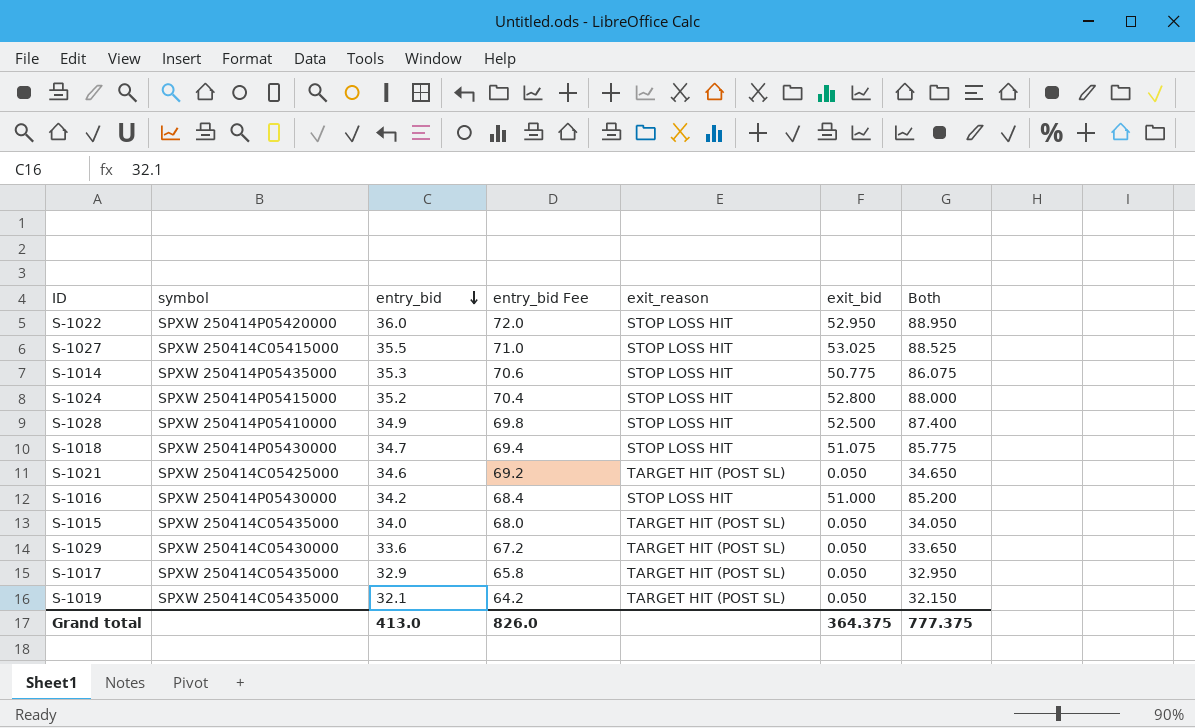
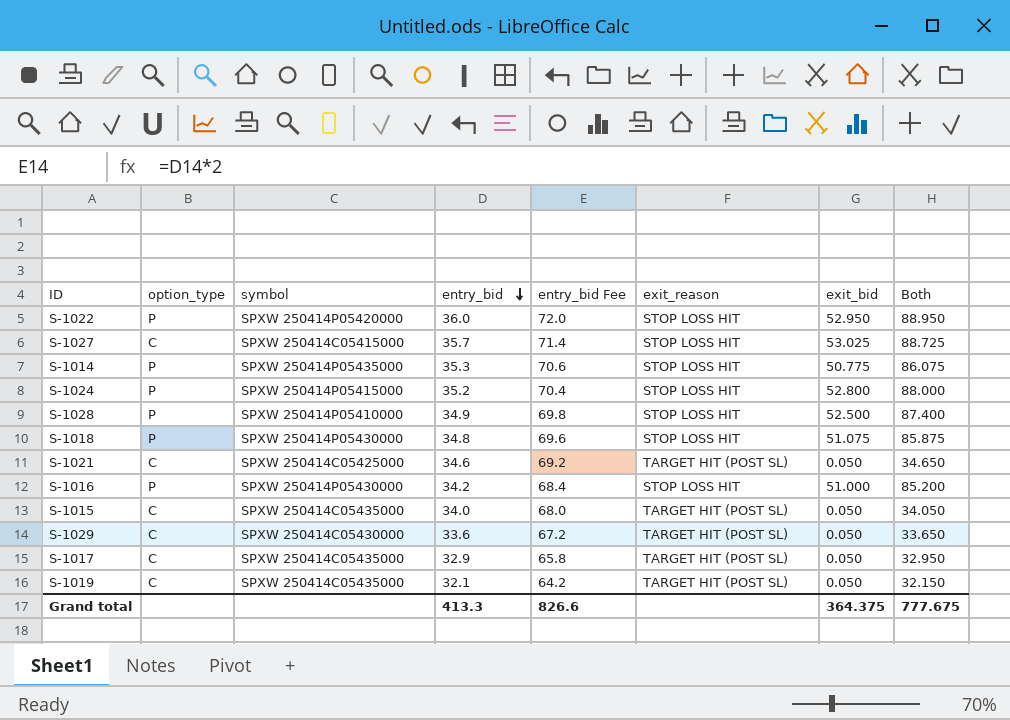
column option_type | position: none -> 2
S-1027 | entry_bid: 35.5 -> 35.7
S-1027 | entry_bid Fee: 71.0 -> 71.4
S-1027 | Both: 88.525 -> 88.725
S-1018 | entry_bid: 34.7 -> 34.8
S-1018 | entry_bid Fee: 69.4 -> 69.6
S-1018 | Both: 85.775 -> 85.875
Grand total | entry_bid: 413.0 -> 413.3
Grand total | entry_bid Fee: 826.0 -> 826.6
Grand total | Both: 777.375 -> 777.675

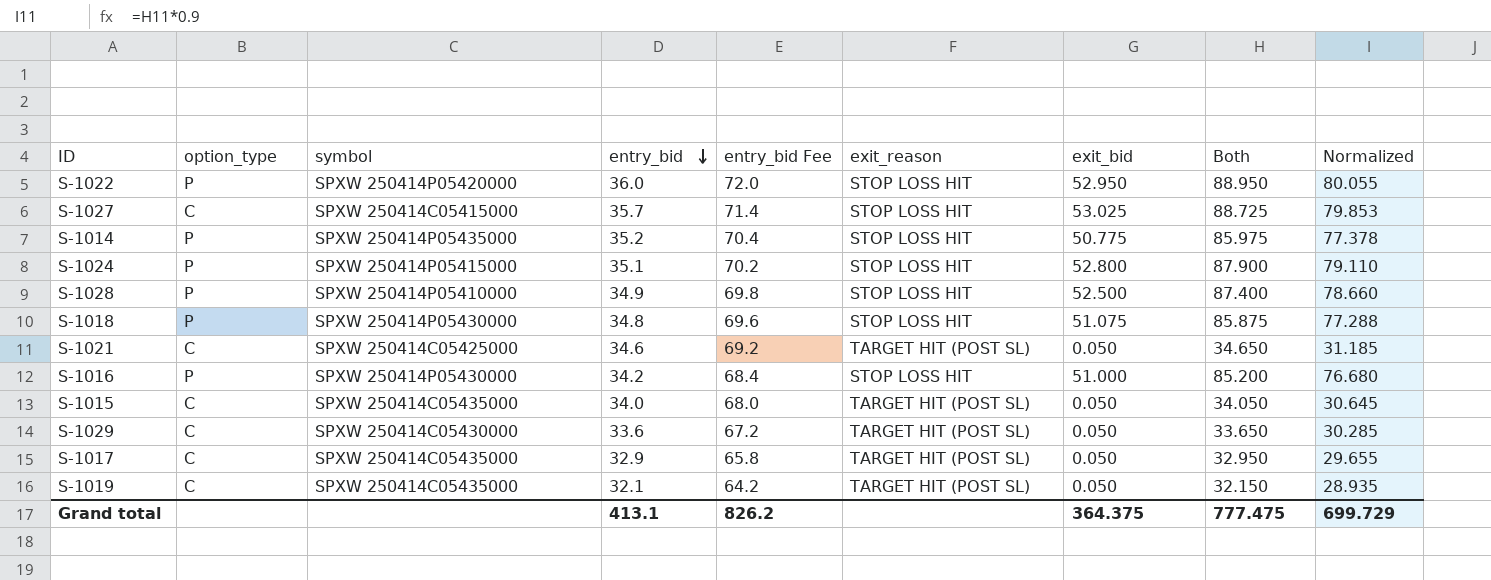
column Normalized | formula: none -> [Both] * 0.9
S-1014 | entry_bid: 35.3 -> 35.2
S-1014 | entry_bid Fee: 70.6 -> 70.4
S-1014 | Both: 86.075 -> 85.975
S-1024 | entry_bid: 35.2 -> 35.1
S-1024 | entry_bid Fee: 70.4 -> 70.2
S-1024 | Both: 88.000 -> 87.900
Grand total | entry_bid: 413.3 -> 413.1
Grand total | entry_bid Fee: 826.6 -> 826.2
Grand total | Both: 777.675 -> 777.475

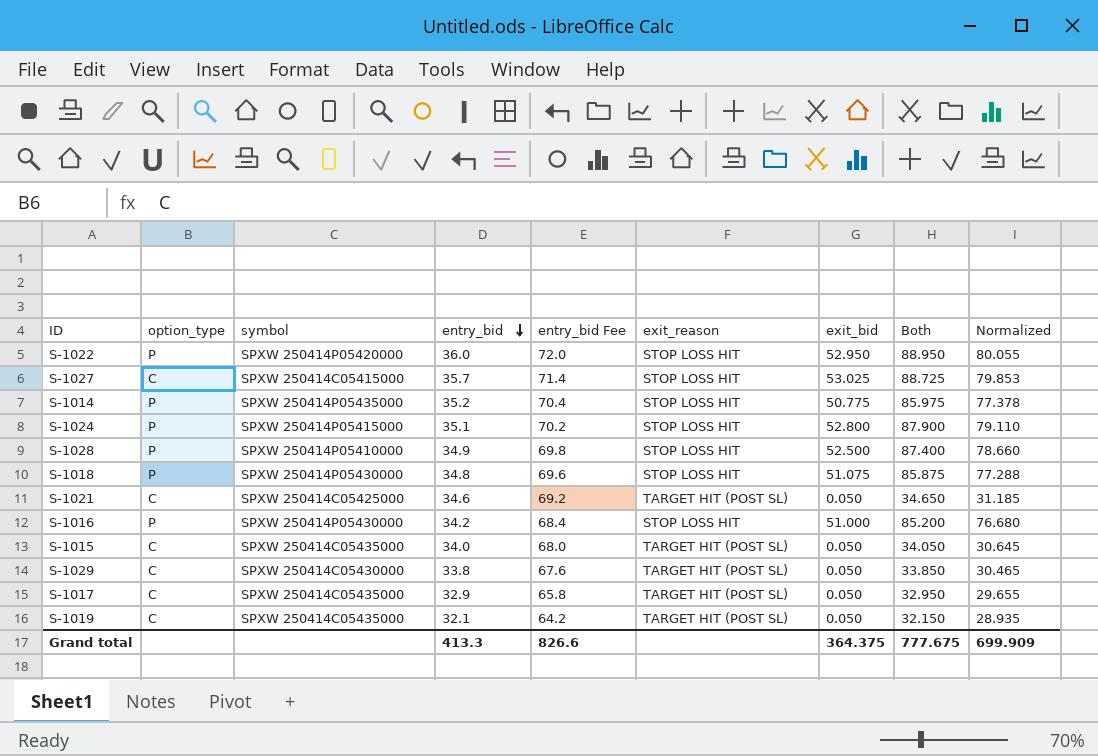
S-1029 | entry_bid: 33.6 -> 33.8
S-1029 | entry_bid Fee: 67.2 -> 67.6
S-1029 | Both: 33.650 -> 33.850
S-1029 | Normalized: 30.285 -> 30.465
Grand total | entry_bid: 413.1 -> 413.3
Grand total | entry_bid Fee: 826.2 -> 826.6
Grand total | Both: 777.475 -> 777.675
Grand total | Normalized: 699.729 -> 699.909

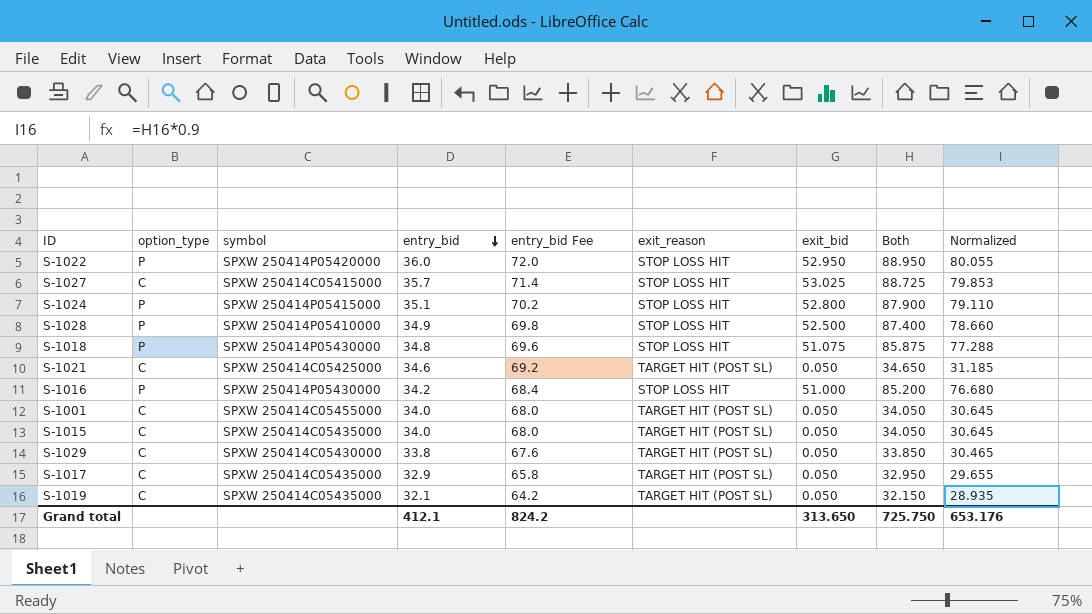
row S-1014: P | SPXW 250414P05435000 | 35.2 | 70.4 | STOP LOSS HIT | 50.775 | 85.975 | 77.378 -> none
row S-1001: none -> C | SPXW 250414C05455000 | 34.0 | 68.0 | TARGET HIT (POST SL) | 0.050 | 34.050 | 30.645
Grand total | entry_bid: 413.3 -> 412.1
Grand total | entry_bid Fee: 826.6 -> 824.2
Grand total | exit_bid: 364.375 -> 313.650
Grand total | Both: 777.675 -> 725.750
Grand total | Normalized: 699.909 -> 653.176

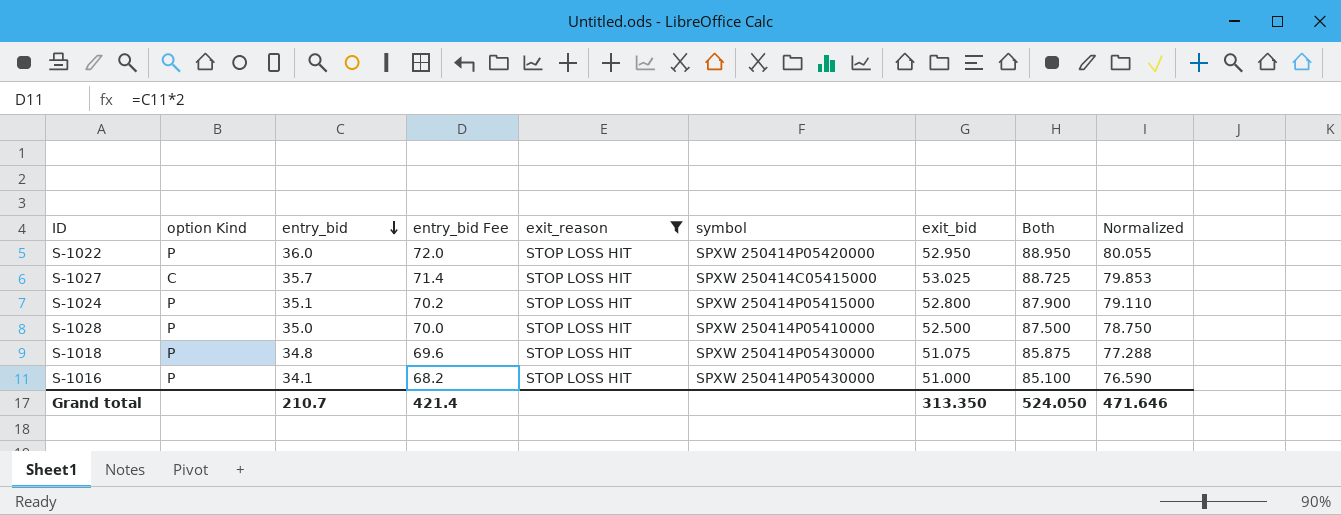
filter: none -> exit_reason = STOP LOSS HIT
column name: option_type -> option Kind
column symbol | position: 3 -> 6
S-1028 | entry_bid: 34.9 -> 35.0
S-1028 | entry_bid Fee: 69.8 -> 70.0
S-1028 | Both: 87.400 -> 87.500
S-1028 | Normalized: 78.660 -> 78.750
S-1016 | entry_bid: 34.2 -> 34.1
S-1016 | entry_bid Fee: 68.4 -> 68.2
S-1016 | Both: 85.200 -> 85.100
S-1016 | Normalized: 76.680 -> 76.590
Grand total | entry_bid: 412.1 -> 210.7
Grand total | entry_bid Fee: 824.2 -> 421.4
Grand total | exit_bid: 313.650 -> 313.350
Grand total | Both: 725.750 -> 524.050
Grand total | Normalized: 653.176 -> 471.646

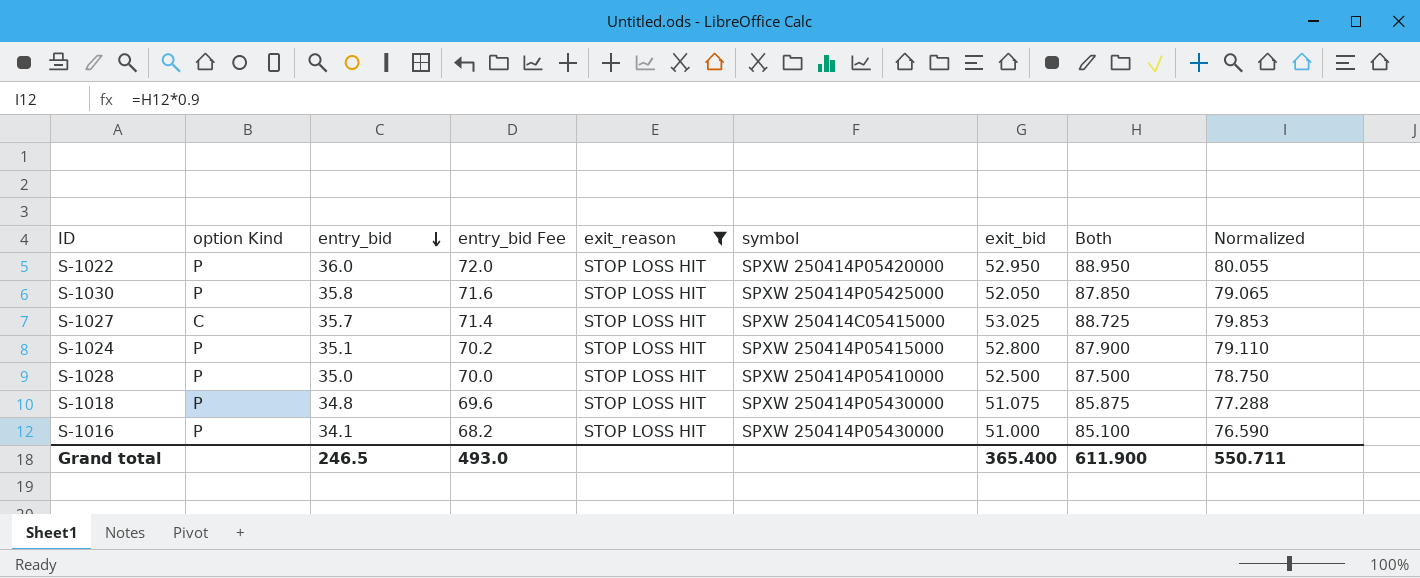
row S-1030: none -> P | 35.8 | 71.6 | STOP LOSS HIT | SPXW 250414P05425000 | 52.050 | 87.850 | 79.065
Grand total | entry_bid: 210.7 -> 246.5
Grand total | entry_bid Fee: 421.4 -> 493.0
Grand total | exit_bid: 313.350 -> 365.400
Grand total | Both: 524.050 -> 611.900
Grand total | Normalized: 471.646 -> 550.711

